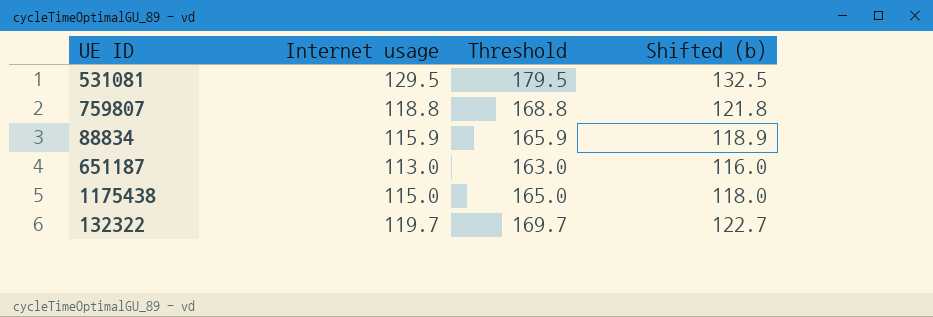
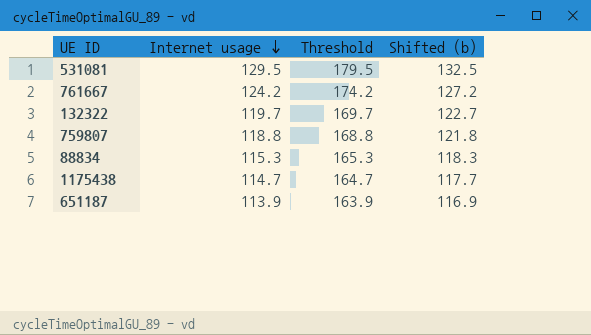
row order: none -> Internet usage descending
row 761667: none -> 124.2 | 174.2 | 127.2
88834 | Internet usage: 115.9 -> 115.3
88834 | Threshold: 165.9 -> 165.3
88834 | Shifted (b): 118.9 -> 118.3
1175438 | Internet usage: 115.0 -> 114.7
1175438 | Threshold: 165.0 -> 164.7
1175438 | Shifted (b): 118.0 -> 117.7
651187 | Internet usage: 113.0 -> 113.9
651187 | Threshold: 163.0 -> 163.9
651187 | Shifted (b): 116.0 -> 116.9

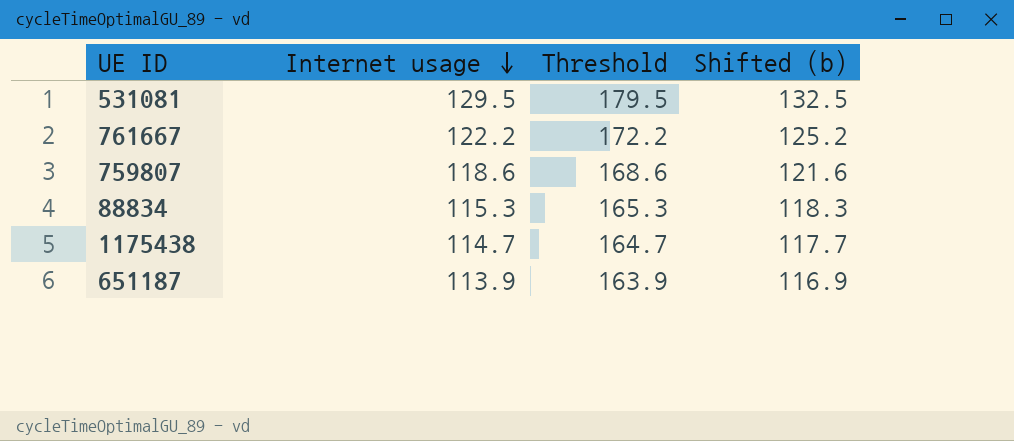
row 132322: 119.7 | 169.7 | 122.7 -> none
761667 | Internet usage: 124.2 -> 122.2
761667 | Threshold: 174.2 -> 172.2
761667 | Shifted (b): 127.2 -> 125.2
759807 | Internet usage: 118.8 -> 118.6
759807 | Threshold: 168.8 -> 168.6
759807 | Shifted (b): 121.8 -> 121.6

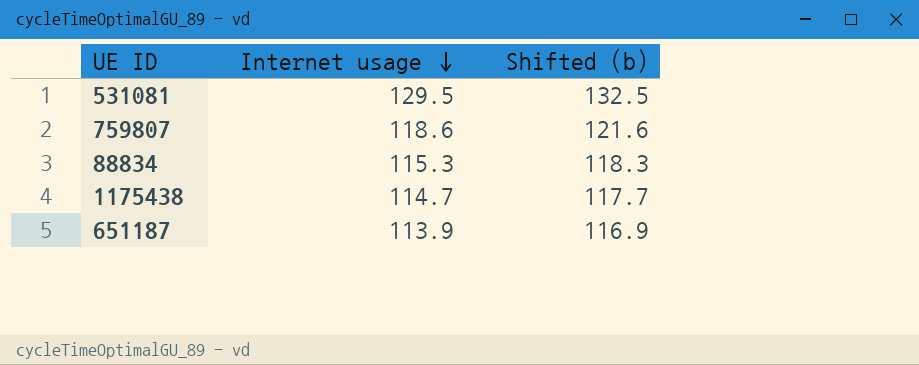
column Threshold | formula: [Internet usage] + 50 -> none
row 761667: 122.2 | 172.2 | 125.2 -> none

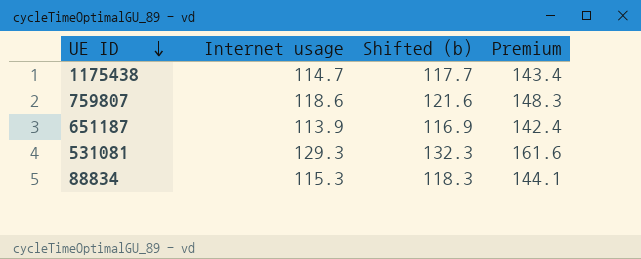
row order: Internet usage descending -> UE ID descending
column Premium | formula: none -> [Internet usage] * 1.25
531081 | Internet usage: 129.5 -> 129.3
531081 | Shifted (b): 132.5 -> 132.3

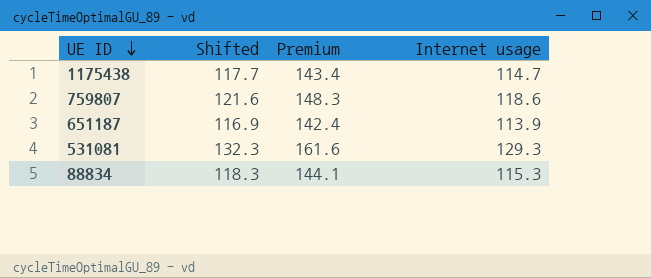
column name: Shifted (b) -> Shifted
column Internet usage | position: 2 -> 4

